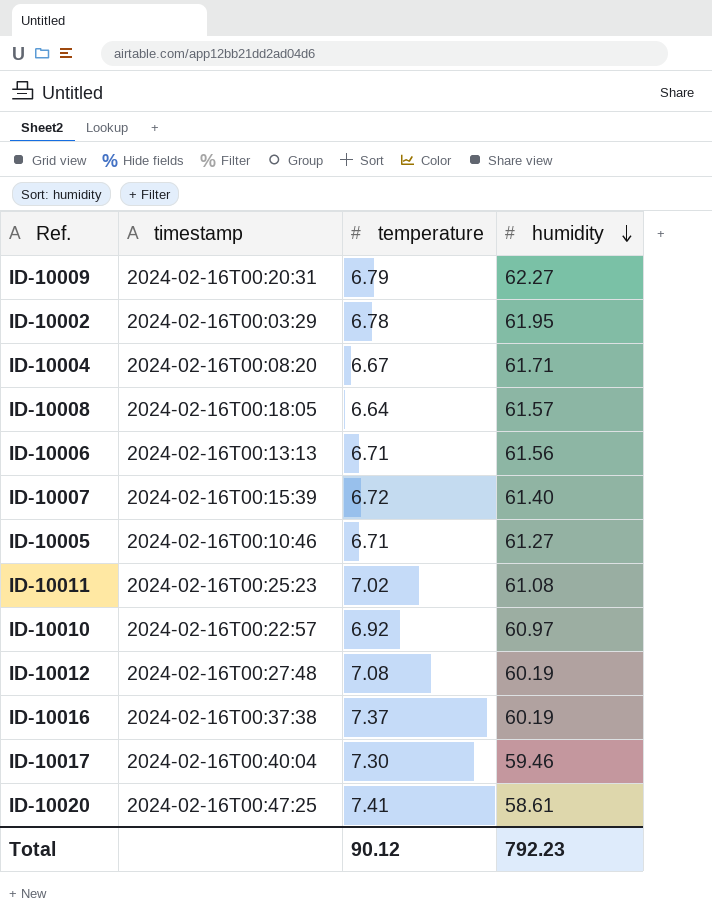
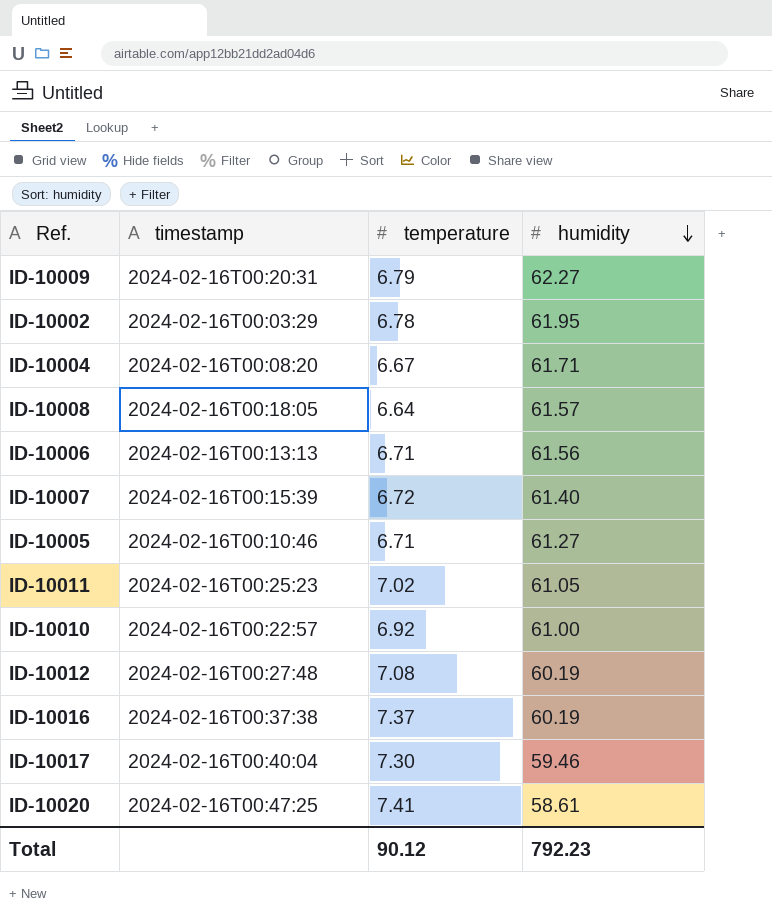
ID-10011 | humidity: 61.08 -> 61.05
ID-10010 | humidity: 60.97 -> 61.00

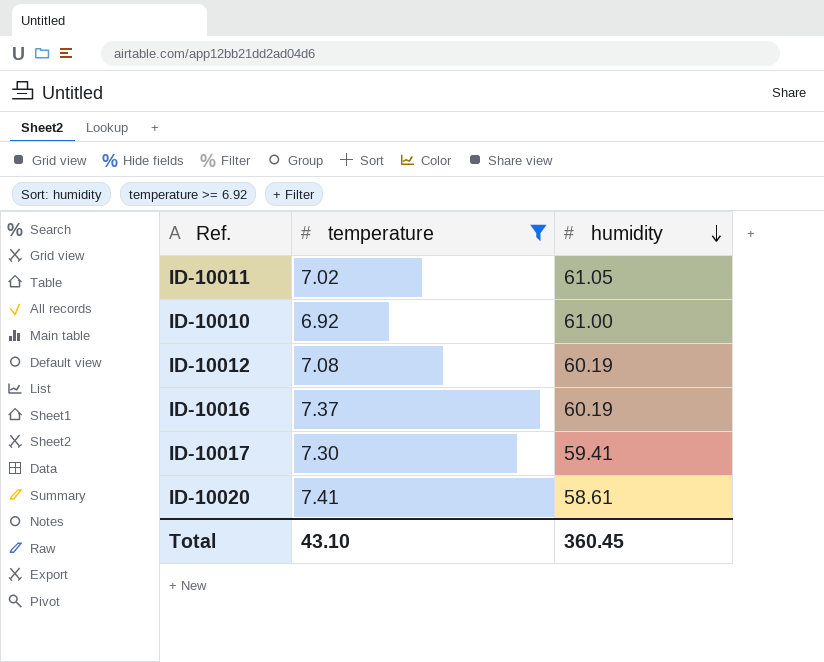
filter: none -> temperature >= 6.92
column timestamp | position: 2 -> none
ID-10017 | humidity: 59.46 -> 59.41
Total | temperature: 90.12 -> 43.10
Total | humidity: 792.23 -> 360.45

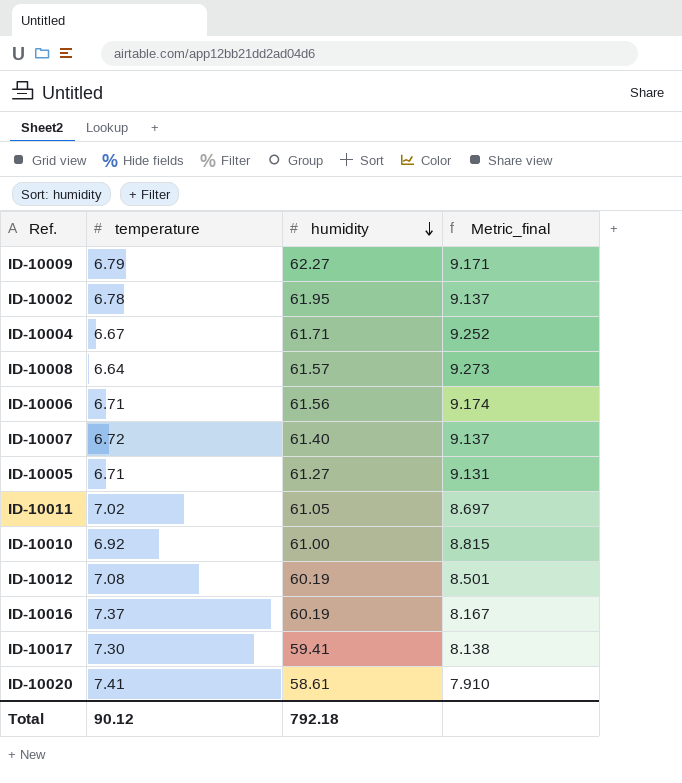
filter: temperature >= 6.92 -> none
column Metric_final | formula: none -> [humidity] / [temperature]
Total | temperature: 43.10 -> 90.12
Total | humidity: 360.45 -> 792.18

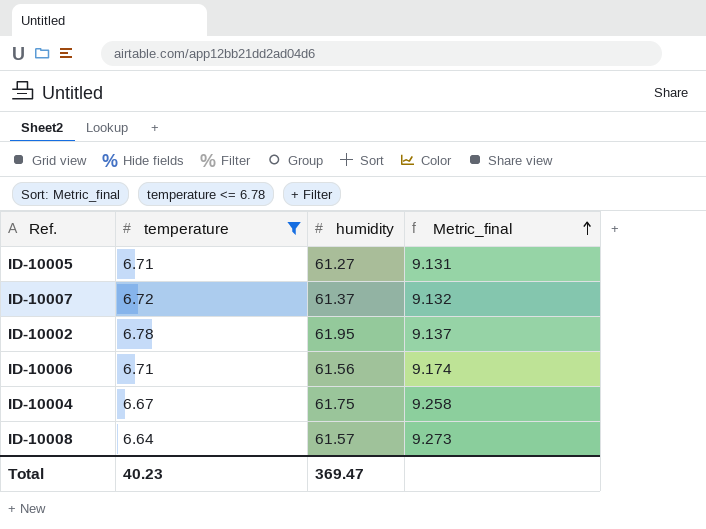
filter: none -> temperature <= 6.78
row order: humidity descending -> Metric_final ascending
ID-10007 | humidity: 61.40 -> 61.37
ID-10007 | Metric_final: 9.137 -> 9.132
ID-10004 | humidity: 61.71 -> 61.75
ID-10004 | Metric_final: 9.252 -> 9.258
Total | temperature: 90.12 -> 40.23
Total | humidity: 792.18 -> 369.47

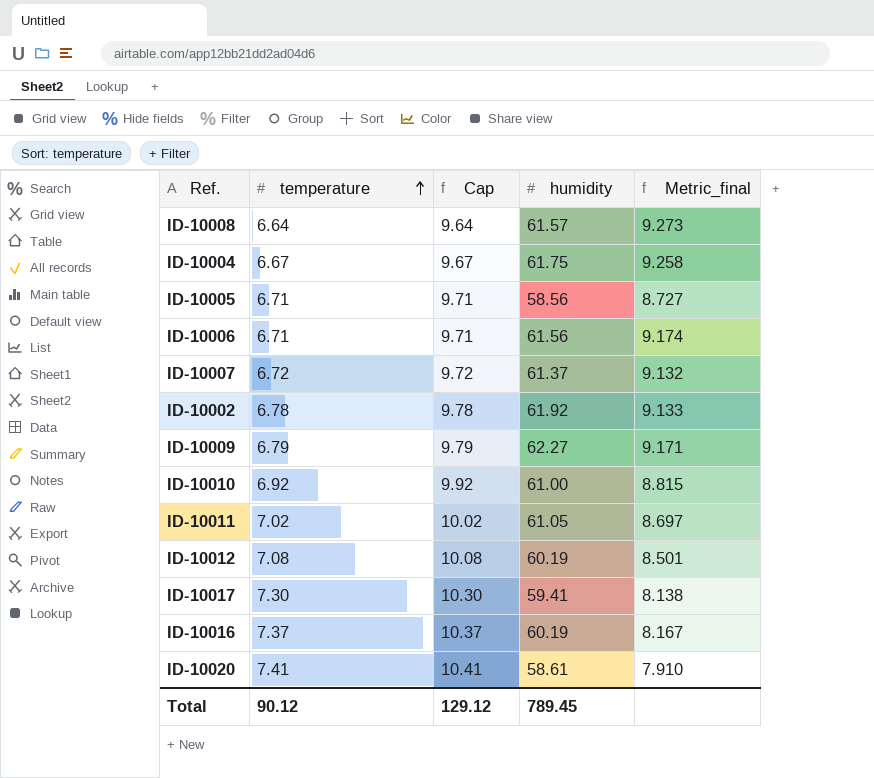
filter: temperature <= 6.78 -> none
row order: Metric_final ascending -> temperature ascending
column Cap | formula: none -> [temperature] + 3
ID-10005 | humidity: 61.27 -> 58.56
ID-10005 | Metric_final: 9.131 -> 8.727
ID-10002 | humidity: 61.95 -> 61.92
ID-10002 | Metric_final: 9.137 -> 9.133
Total | temperature: 40.23 -> 90.12
Total | humidity: 369.47 -> 789.45

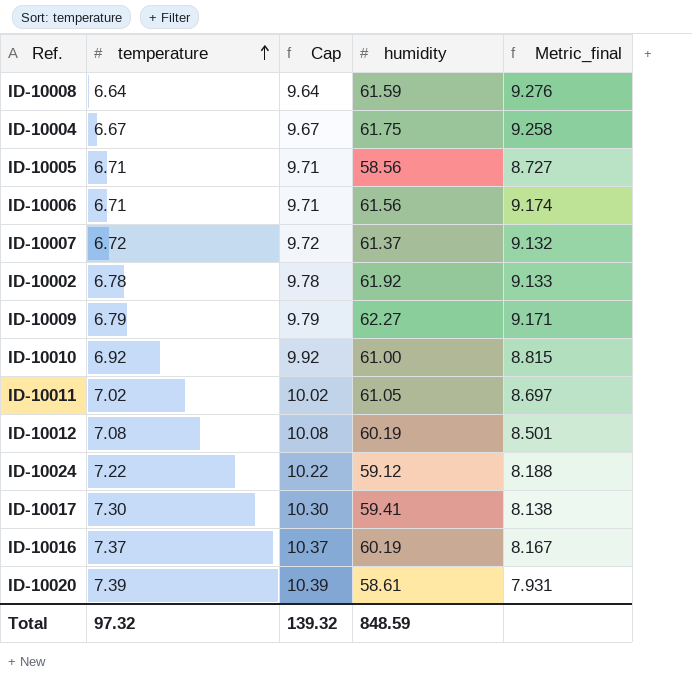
ID-10008 | humidity: 61.57 -> 61.59
ID-10008 | Metric_final: 9.273 -> 9.276
row ID-10024: none -> 7.22 | 10.22 | 59.12 | 8.188
ID-10020 | temperature: 7.41 -> 7.39
ID-10020 | Cap: 10.41 -> 10.39
ID-10020 | Metric_final: 7.910 -> 7.931
Total | temperature: 90.12 -> 97.32
Total | Cap: 129.12 -> 139.32
Total | humidity: 789.45 -> 848.59

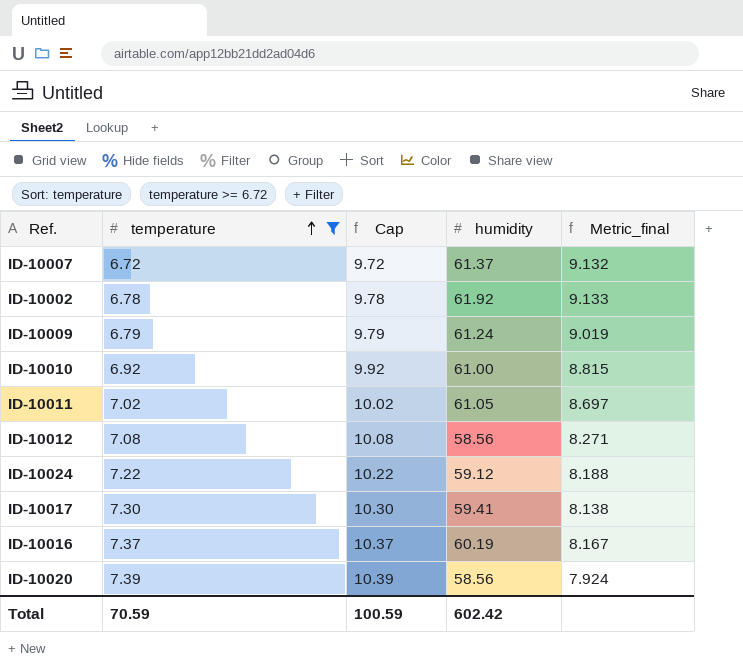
filter: none -> temperature >= 6.72
ID-10009 | humidity: 62.27 -> 61.24
ID-10009 | Metric_final: 9.171 -> 9.019
ID-10012 | humidity: 60.19 -> 58.56
ID-10012 | Metric_final: 8.501 -> 8.271
ID-10020 | humidity: 58.61 -> 58.56
ID-10020 | Metric_final: 7.931 -> 7.924
Total | temperature: 97.32 -> 70.59
Total | Cap: 139.32 -> 100.59
Total | humidity: 848.59 -> 602.42

